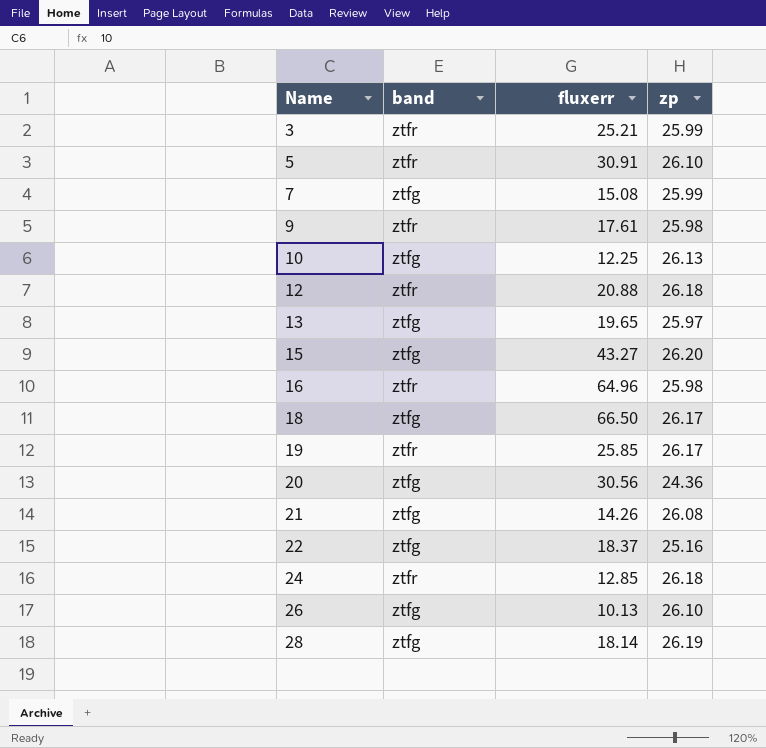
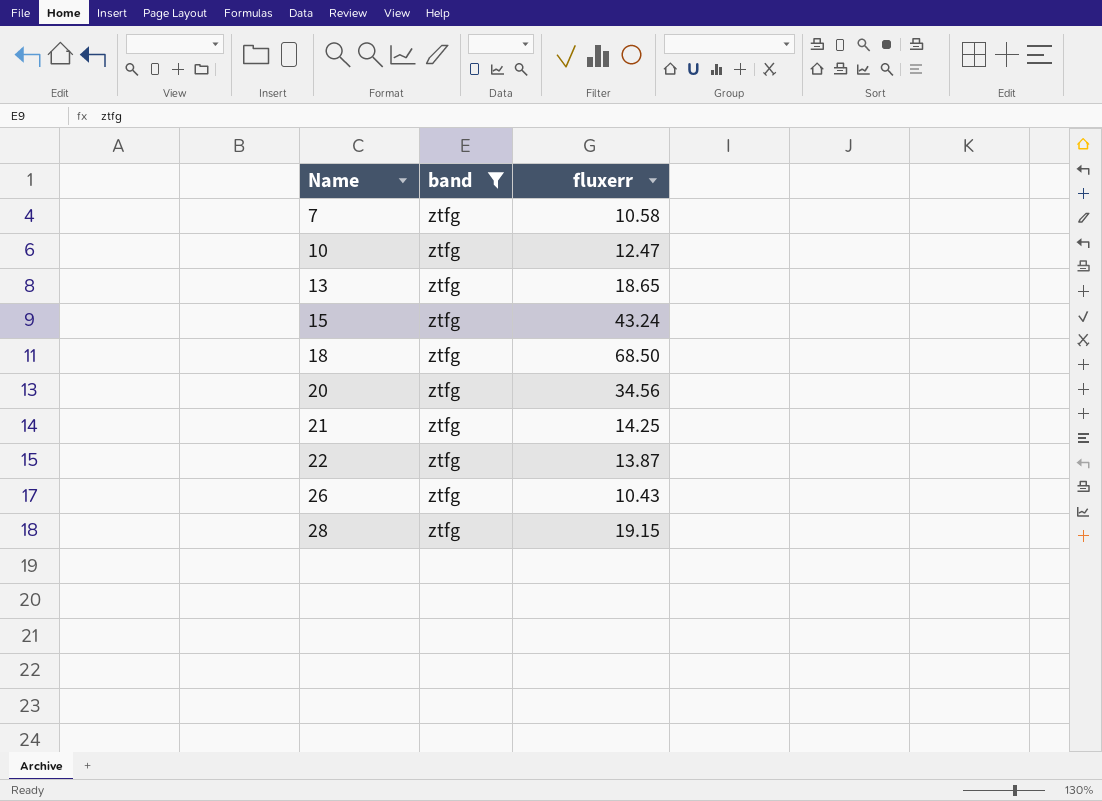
filter: none -> band = ztfg
column zp | position: 4 -> none
7 | fluxerr: 15.08 -> 10.58
10 | fluxerr: 12.25 -> 12.47
13 | fluxerr: 19.65 -> 18.65
15 | fluxerr: 43.27 -> 43.24
18 | fluxerr: 66.50 -> 68.50
20 | fluxerr: 30.56 -> 34.56
21 | fluxerr: 14.26 -> 14.25
22 | fluxerr: 18.37 -> 13.87
26 | fluxerr: 10.13 -> 10.43
28 | fluxerr: 18.14 -> 19.15

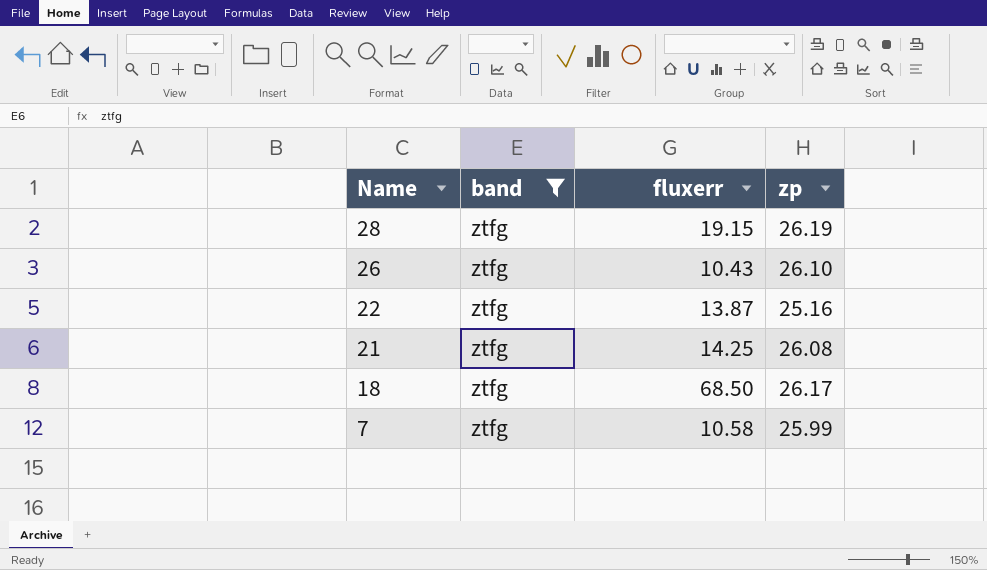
row order: Name ascending -> Name descending
column zp | position: none -> 4
row 10: ztfg | 12.47 -> none
row 13: ztfg | 18.65 -> none
row 15: ztfg | 43.24 -> none
row 20: ztfg | 34.56 -> none

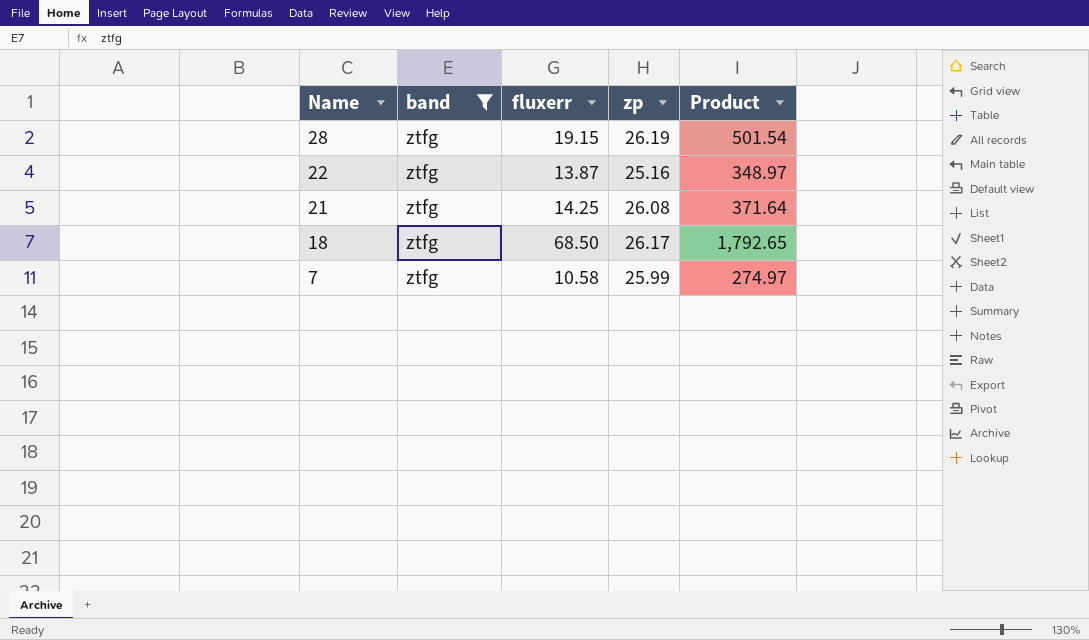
column Product | formula: none -> [fluxerr] * [zp]
row 26: ztfg | 10.43 | 26.10 -> none

